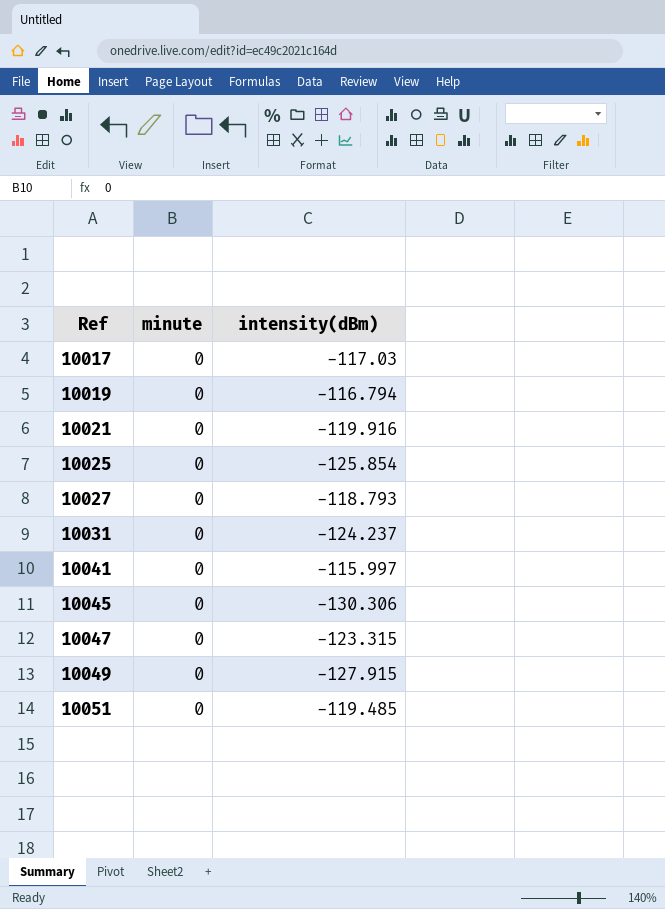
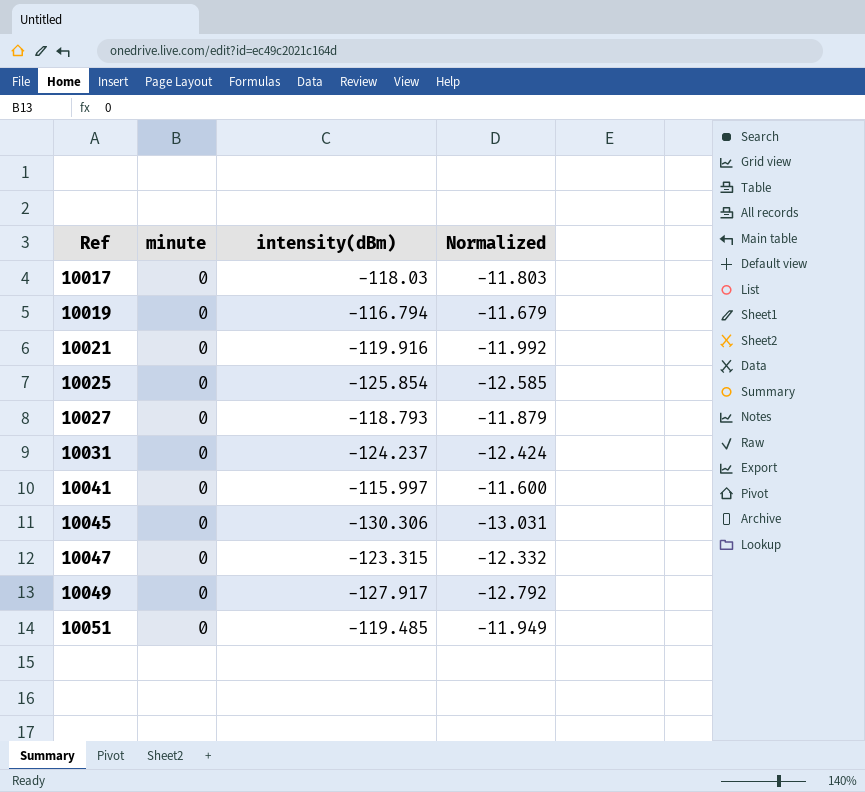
column Normalized | formula: none -> [intensity(dBm)] * 0.1
10017 | intensity(dBm): -117.03 -> -118.03
10049 | intensity(dBm): -127.915 -> -127.917

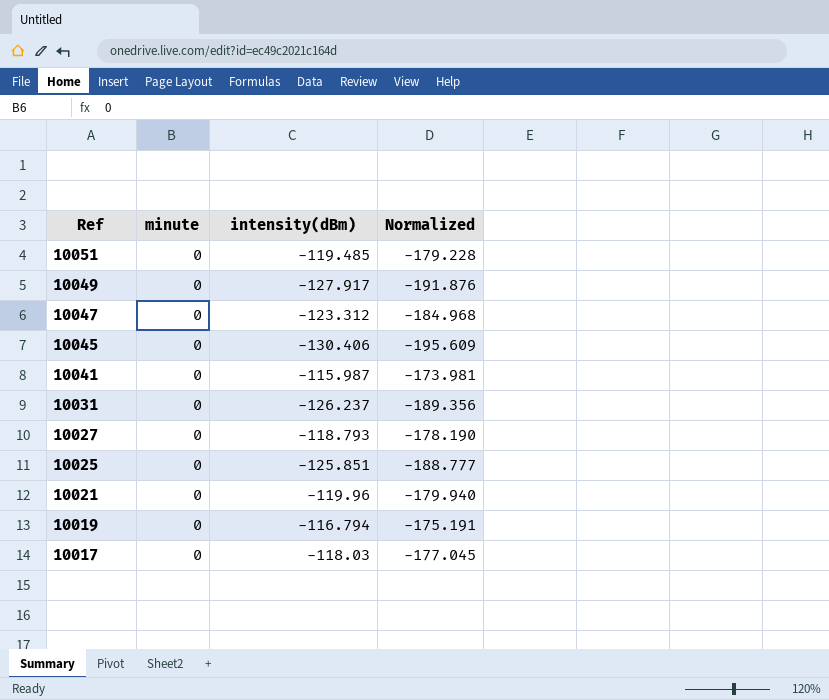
row order: Ref ascending -> Ref descending
column Normalized | formula: [intensity(dBm)] * 0.1 -> [intensity(dBm)] * 1.5
10047 | intensity(dBm): -123.315 -> -123.312
10045 | intensity(dBm): -130.306 -> -130.406
10041 | intensity(dBm): -115.997 -> -115.987
10031 | intensity(dBm): -124.237 -> -126.237
10025 | intensity(dBm): -125.854 -> -125.851
10021 | intensity(dBm): -119.916 -> -119.96

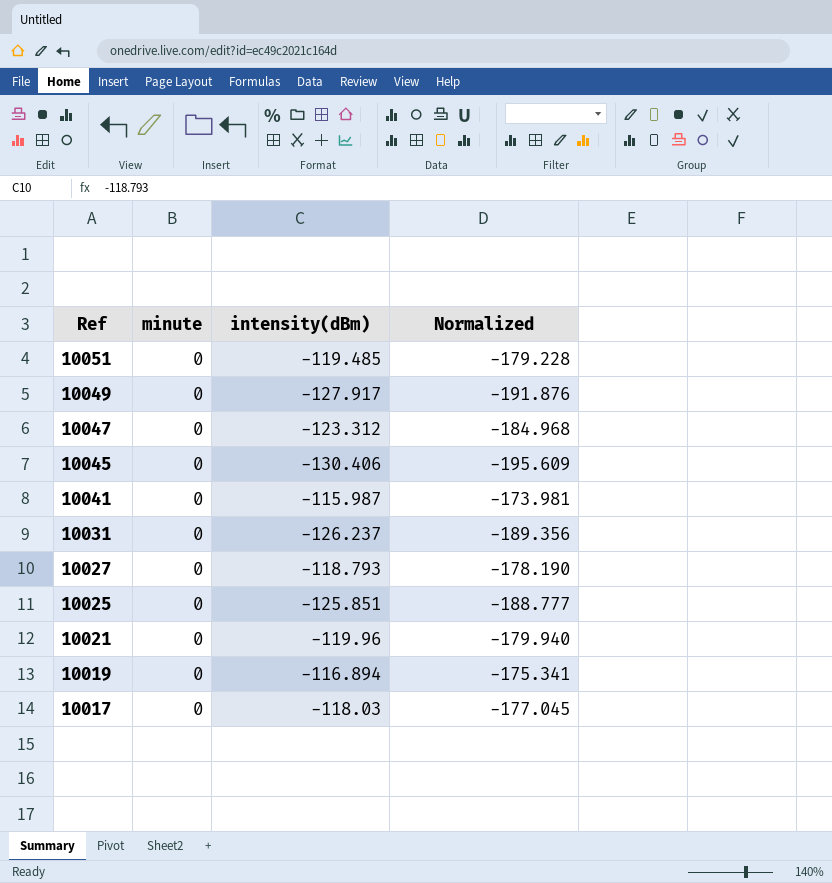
10019 | intensity(dBm): -116.794 -> -116.894
10019 | Normalized: -175.191 -> -175.341

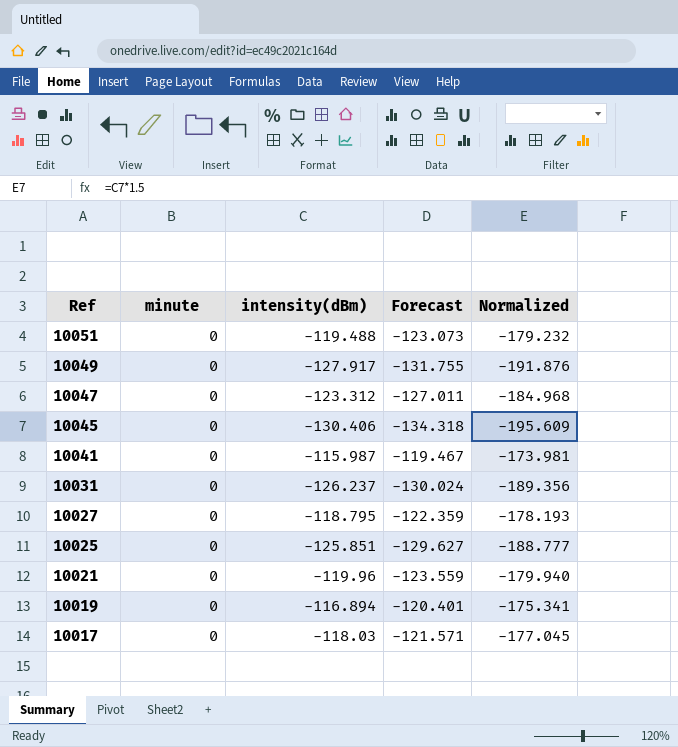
column Forecast | formula: none -> [intensity(dBm)] * 1.03
10051 | intensity(dBm): -119.485 -> -119.488
10051 | Normalized: -179.228 -> -179.232
10027 | intensity(dBm): -118.793 -> -118.795
10027 | Normalized: -178.190 -> -178.193

